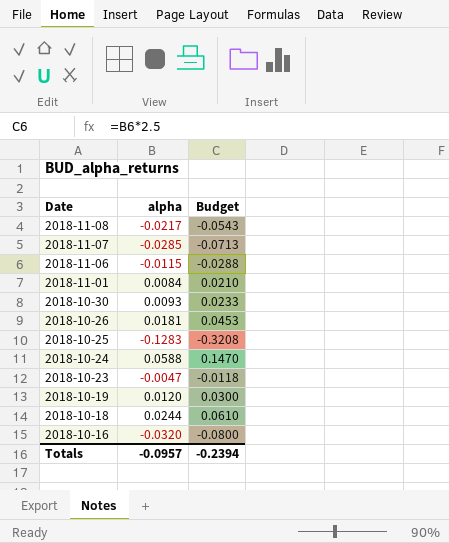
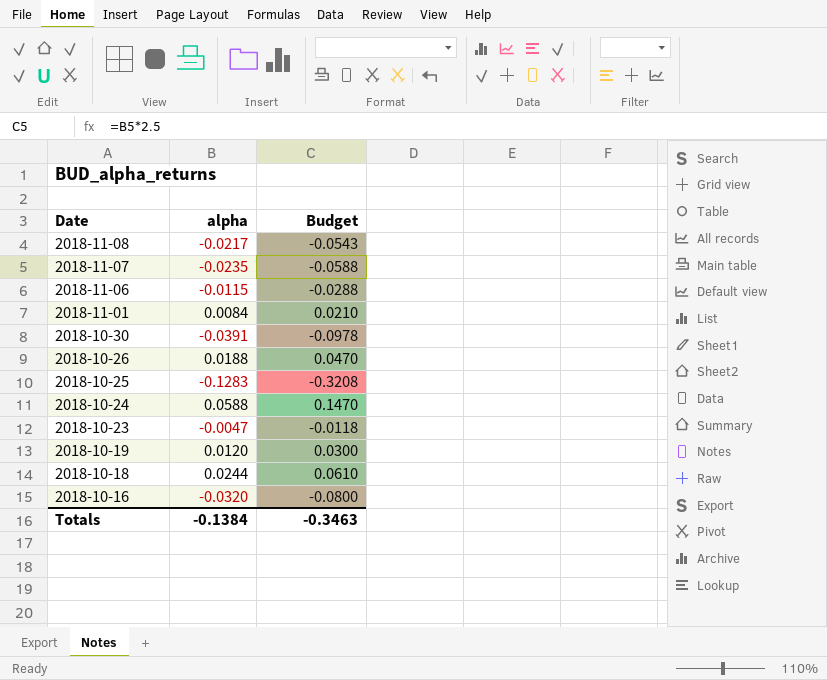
2018-11-07 | alpha: -0.0285 -> -0.0235
2018-11-07 | Budget: -0.0713 -> -0.0588
2018-10-30 | alpha: 0.0093 -> -0.0391
2018-10-30 | Budget: 0.0233 -> -0.0978
2018-10-26 | alpha: 0.0181 -> 0.0188
2018-10-26 | Budget: 0.0453 -> 0.0470
Totals | alpha: -0.0957 -> -0.1384
Totals | Budget: -0.2394 -> -0.3463

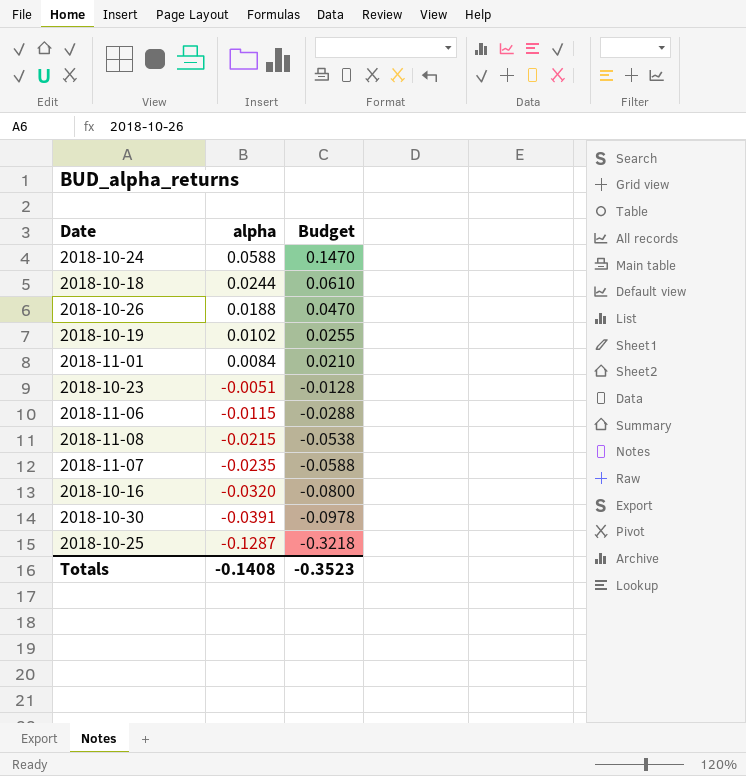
row order: Date descending -> alpha descending
2018-10-19 | alpha: 0.0120 -> 0.0102
2018-10-19 | Budget: 0.0300 -> 0.0255
2018-10-23 | alpha: -0.0047 -> -0.0051
2018-10-23 | Budget: -0.0118 -> -0.0128
2018-11-08 | alpha: -0.0217 -> -0.0215
2018-11-08 | Budget: -0.0543 -> -0.0538
2018-10-25 | alpha: -0.1283 -> -0.1287
2018-10-25 | Budget: -0.3208 -> -0.3218
Totals | alpha: -0.1384 -> -0.1408
Totals | Budget: -0.3463 -> -0.3523

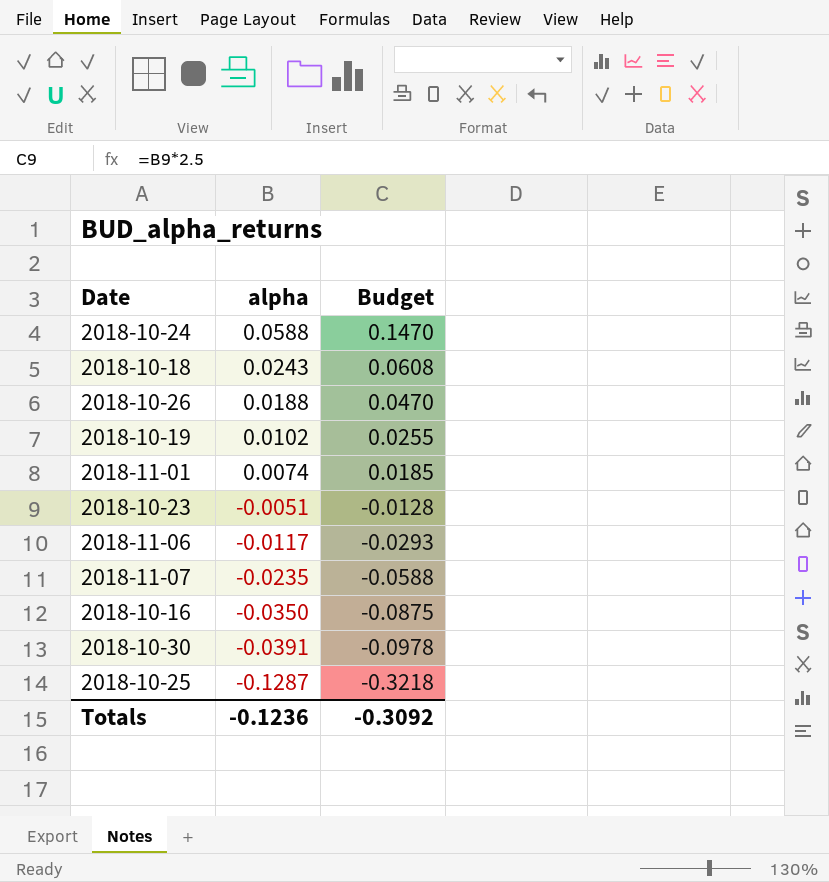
row 2018-11-08: -0.0215 | -0.0538 -> none
2018-10-18 | alpha: 0.0244 -> 0.0243
2018-10-18 | Budget: 0.0610 -> 0.0608
2018-11-01 | alpha: 0.0084 -> 0.0074
2018-11-01 | Budget: 0.0210 -> 0.0185
2018-11-06 | alpha: -0.0115 -> -0.0117
2018-11-06 | Budget: -0.0288 -> -0.0293
2018-10-16 | alpha: -0.0320 -> -0.0350
2018-10-16 | Budget: -0.0800 -> -0.0875
Totals | alpha: -0.1408 -> -0.1236
Totals | Budget: -0.3523 -> -0.3092

